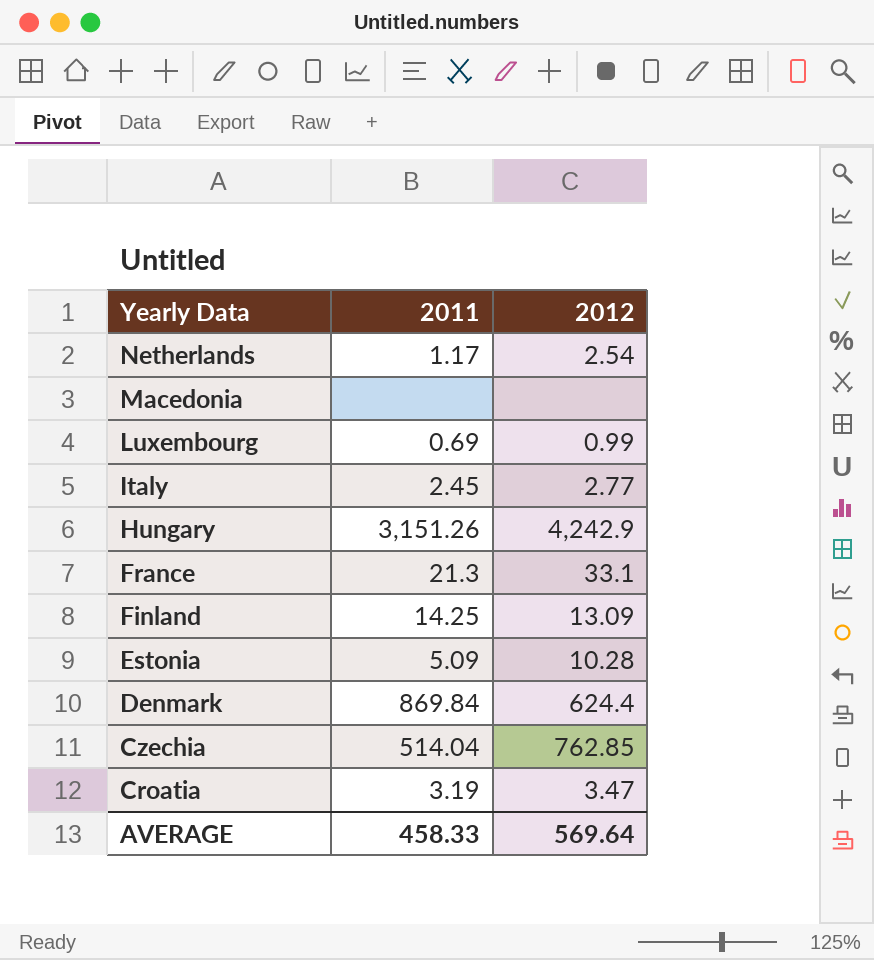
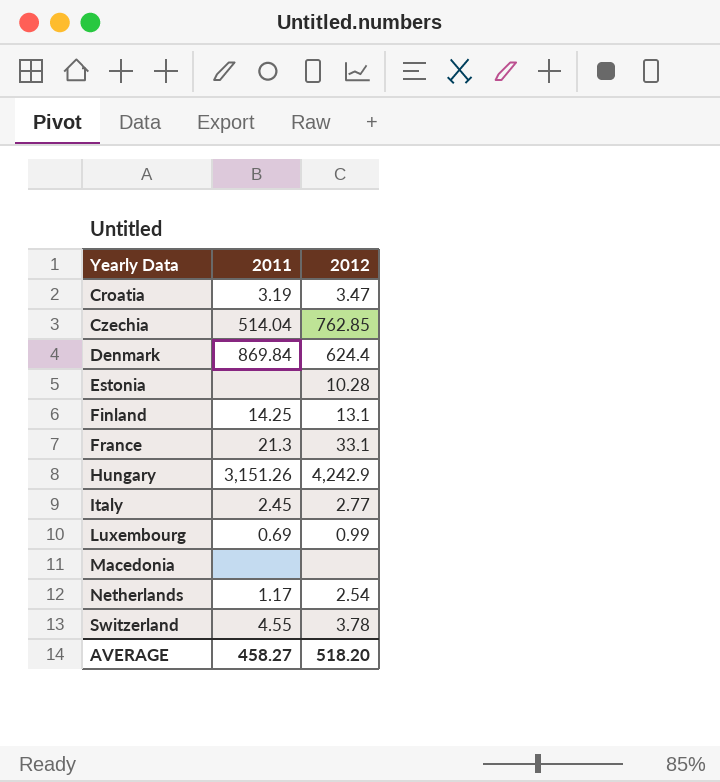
row order: Yearly Data descending -> Yearly Data ascending
Estonia | 2011: 5.09 -> none
Finland | 2012: 13.09 -> 13.1
row Switzerland: none -> 4.55 | 3.78
AVERAGE | 2011: 458.33 -> 458.27
AVERAGE | 2012: 569.64 -> 518.20

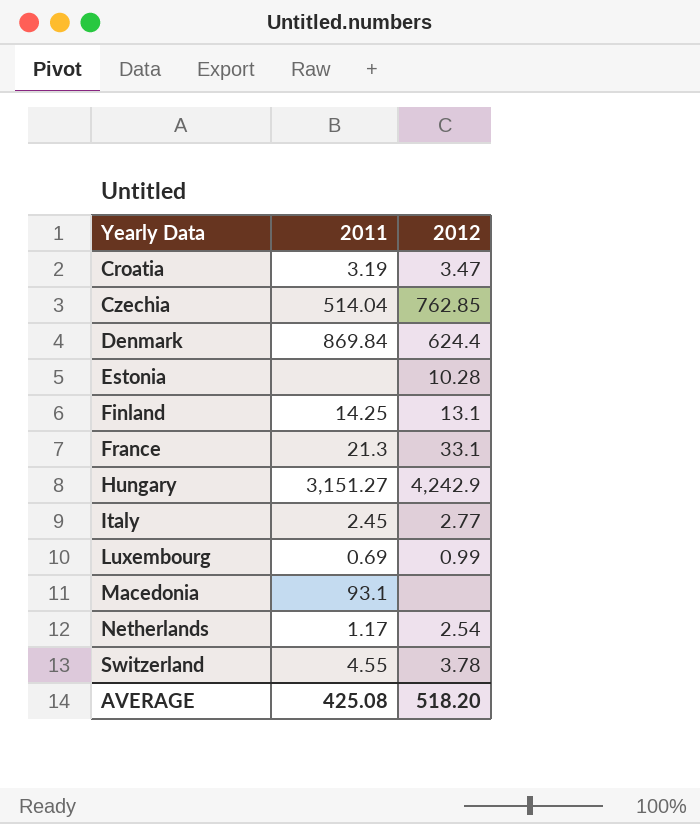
Hungary | 2011: 3,151.26 -> 3,151.27
Macedonia | 2011: none -> 93.1
AVERAGE | 2011: 458.27 -> 425.08

